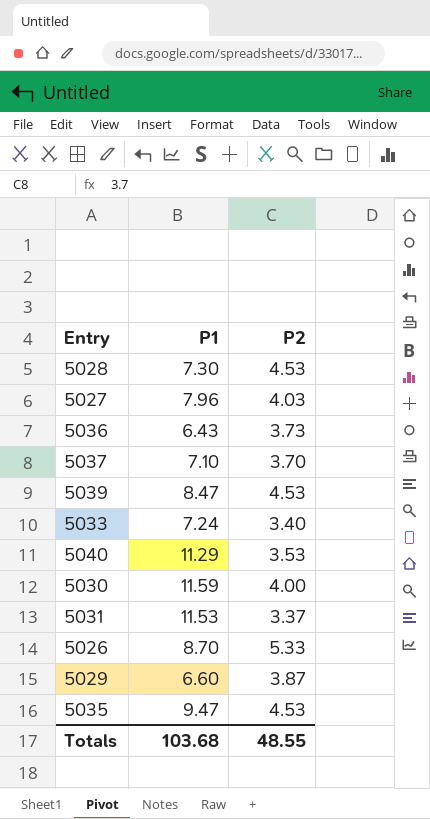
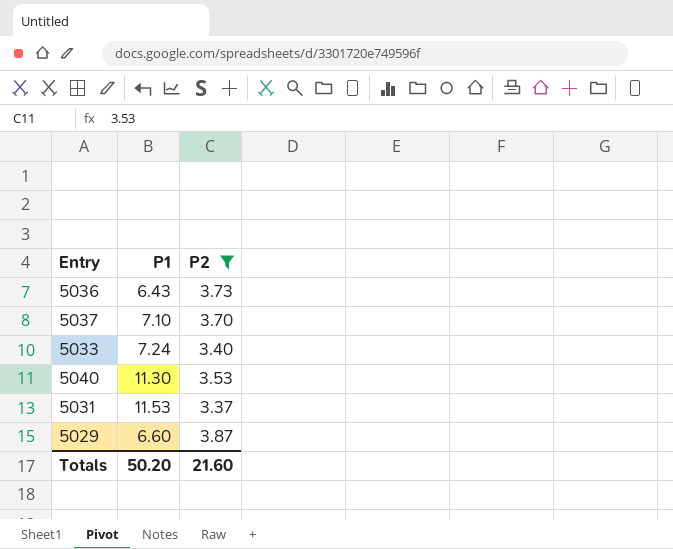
filter: none -> P2 <= 3.87
5040 | P1: 11.29 -> 11.30
Totals | P1: 103.68 -> 50.20
Totals | P2: 48.55 -> 21.60

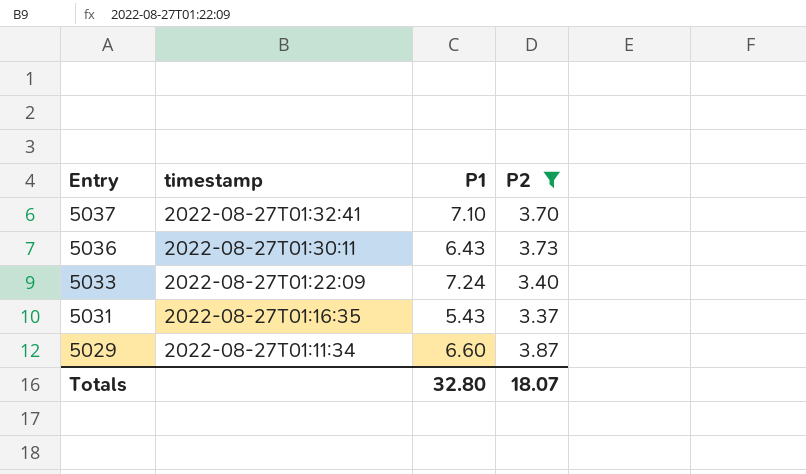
row order: none -> Entry descending
column timestamp | position: none -> 2
row 5040: 11.30 | 3.53 -> none
5031 | P1: 11.53 -> 5.43
Totals | P1: 50.20 -> 32.80
Totals | P2: 21.60 -> 18.07

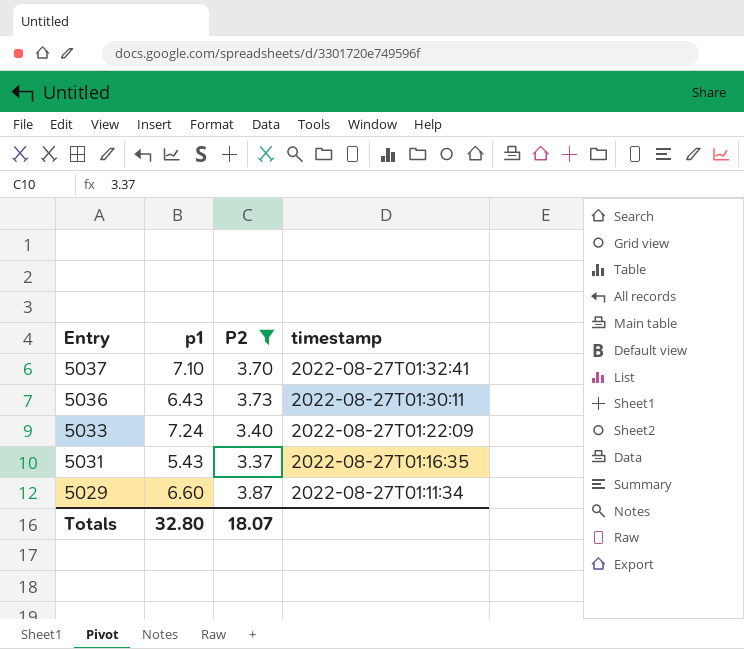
column name: P1 -> p1
column timestamp | position: 2 -> 4

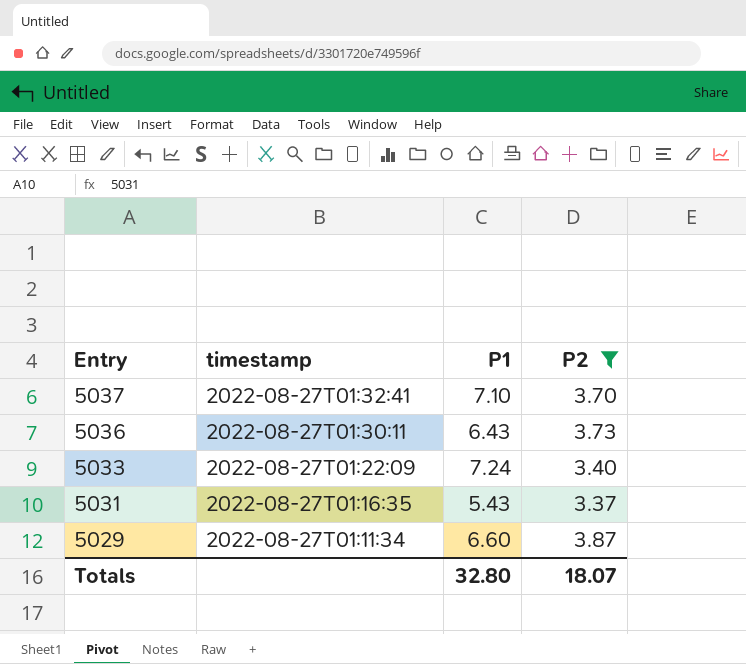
column timestamp | position: 4 -> 2
column name: p1 -> P1

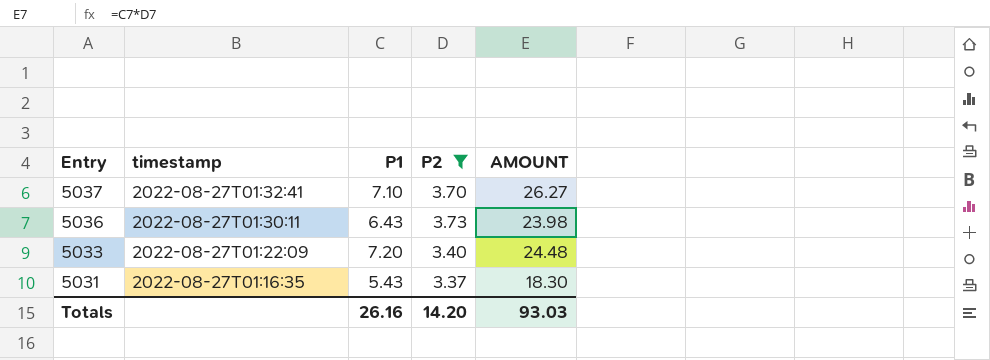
column AMOUNT | formula: none -> [P1] * [P2]
row 5029: 2022-08-27T01:11:34 | 6.60 | 3.87 -> none
5033 | P1: 7.24 -> 7.20
Totals | P1: 32.80 -> 26.16
Totals | P2: 18.07 -> 14.20

